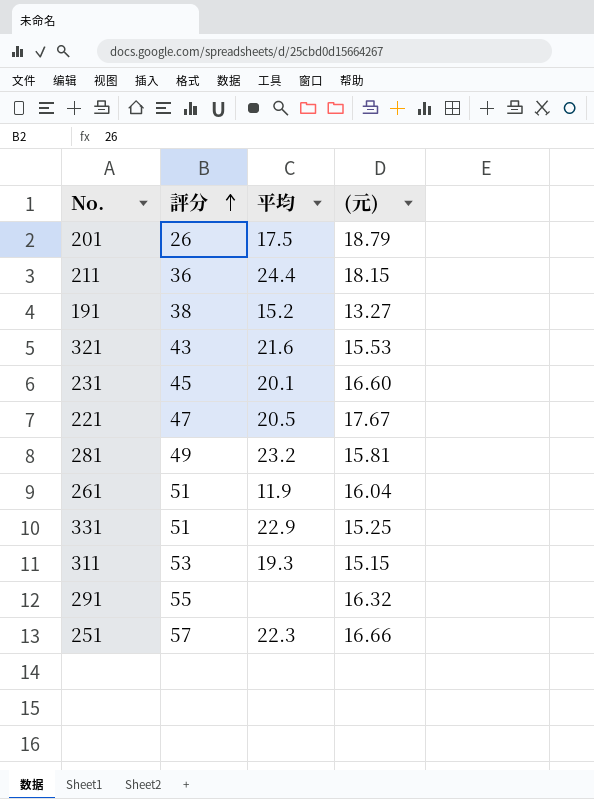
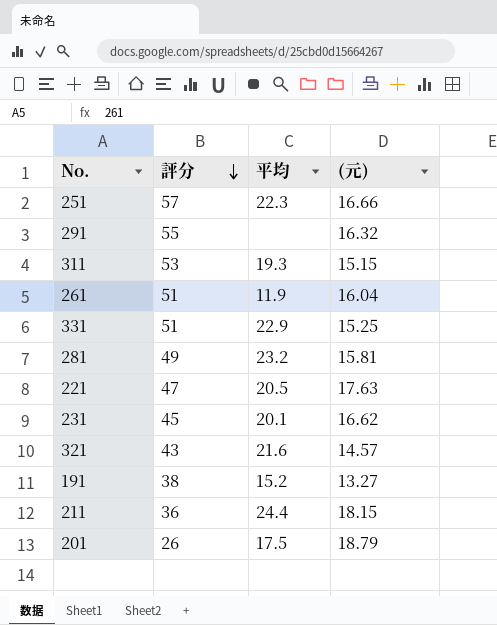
row order: 評分 ascending -> 評分 descending
221 | (元): 17.67 -> 17.63
231 | (元): 16.60 -> 16.62
321 | (元): 15.53 -> 14.57

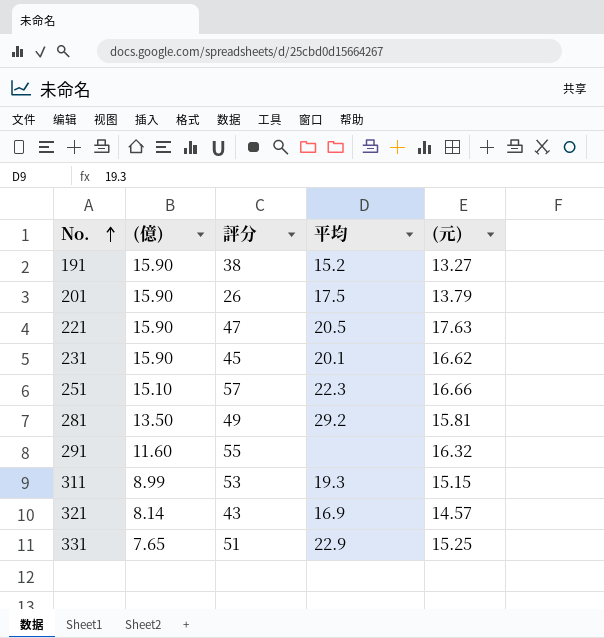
row order: 評分 descending -> No. ascending
column (億) | position: none -> 2
row 261: 51 | 11.9 | 16.04 -> none
row 211: 36 | 24.4 | 18.15 -> none
201 | (元): 18.79 -> 13.79
281 | 平均: 23.2 -> 29.2
321 | 平均: 21.6 -> 16.9

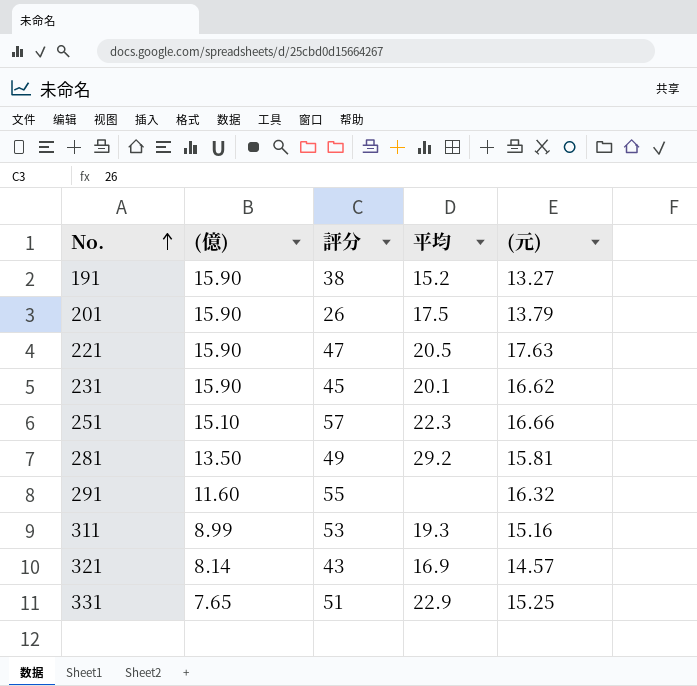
311 | (元): 15.15 -> 15.16

